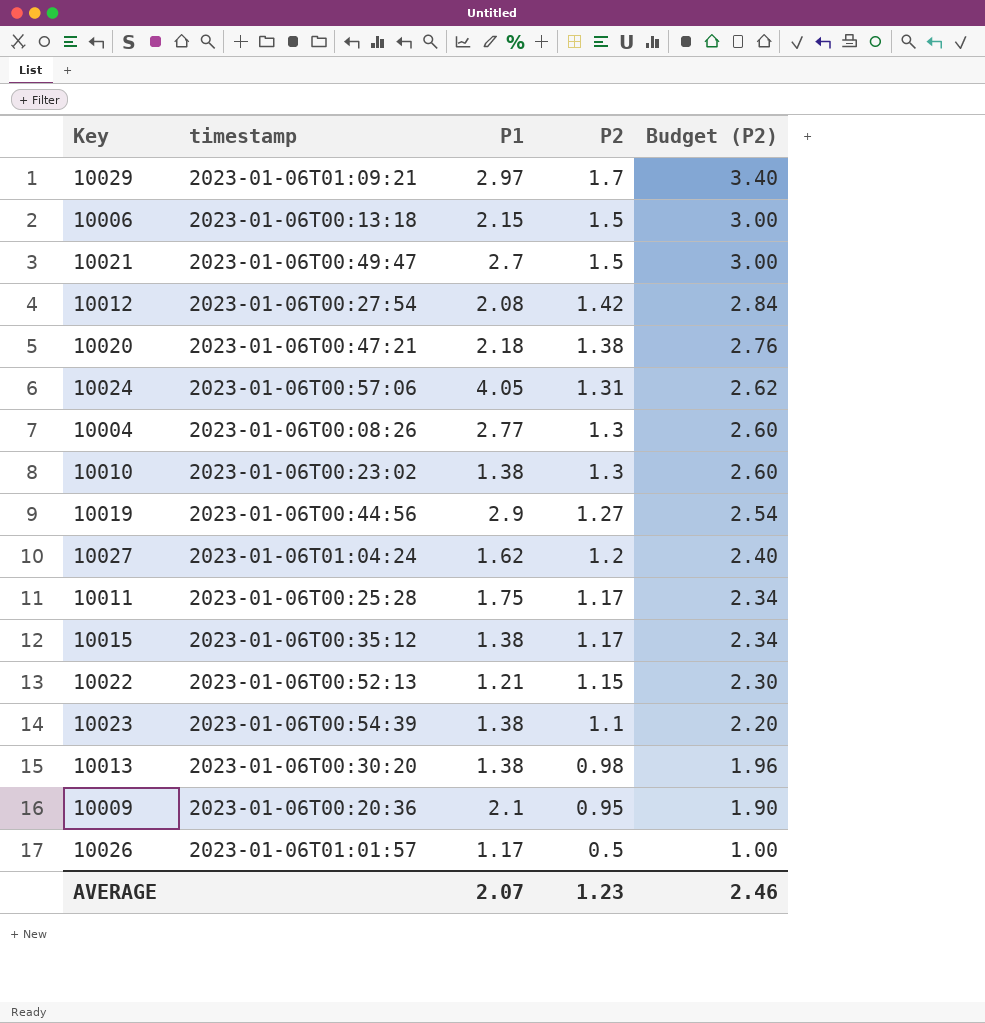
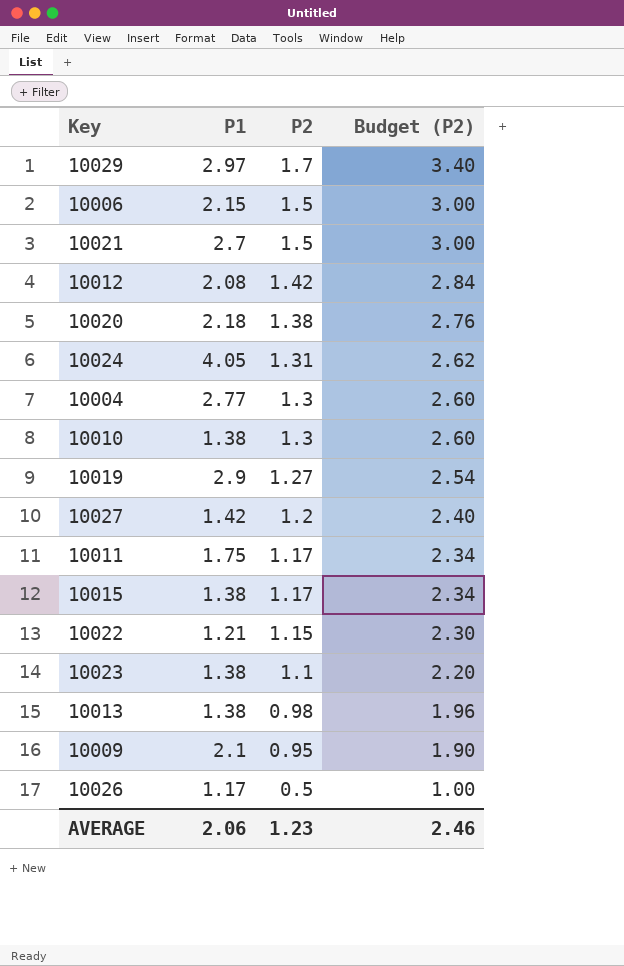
column timestamp | position: 2 -> none
10027 | P1: 1.62 -> 1.42
AVERAGE | P1: 2.07 -> 2.06

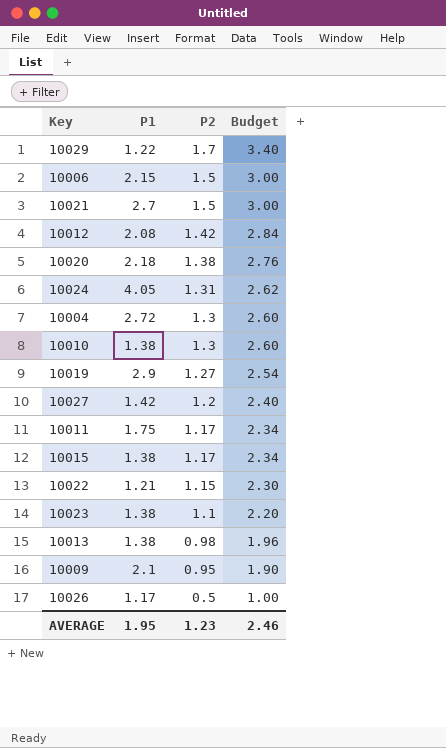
column name: Budget (P2) -> Budget
10029 | P1: 2.97 -> 1.22
10004 | P1: 2.77 -> 2.72
AVERAGE | P1: 2.06 -> 1.95

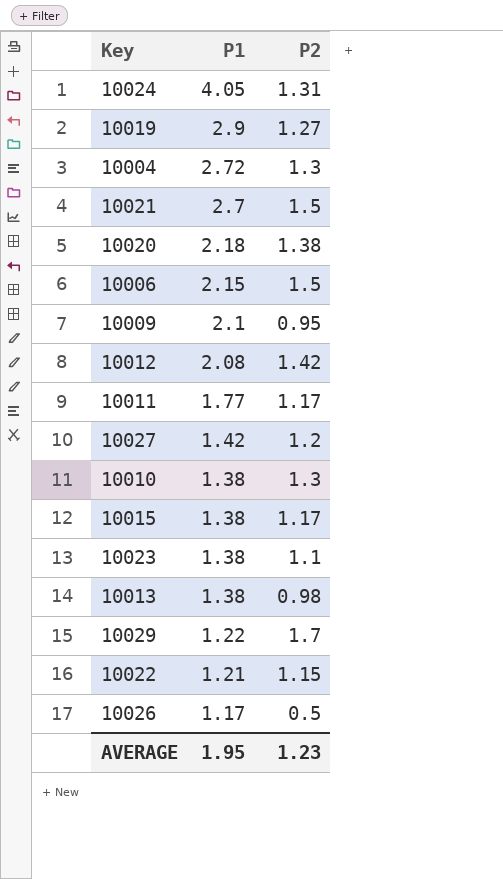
row order: P2 descending -> P1 descending
column Budget | formula: [P2] * 2 -> none
10011 | P1: 1.75 -> 1.77

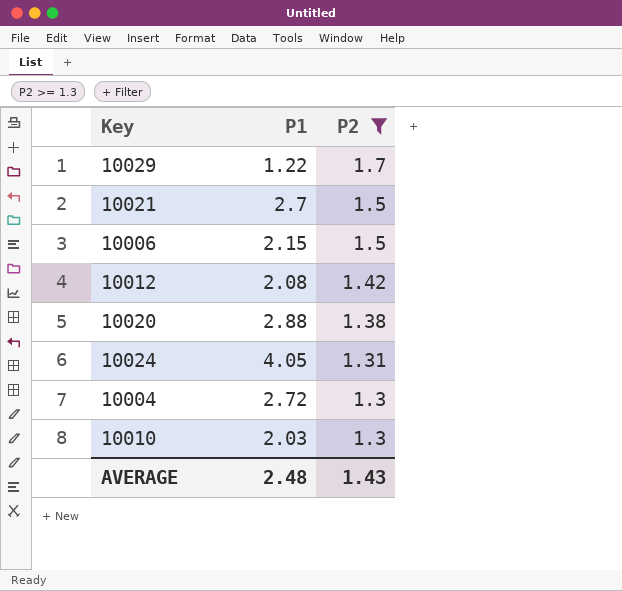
filter: none -> P2 >= 1.3
row order: P1 descending -> P2 descending
10020 | P1: 2.18 -> 2.88
10010 | P1: 1.38 -> 2.03
AVERAGE | P1: 1.95 -> 2.48
AVERAGE | P2: 1.23 -> 1.43

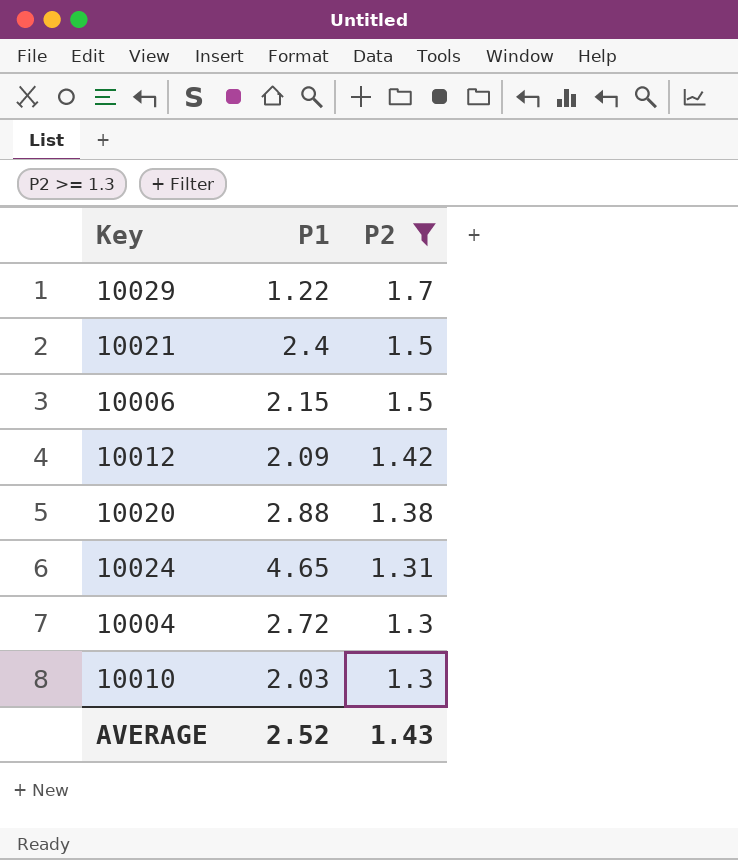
10021 | P1: 2.7 -> 2.4
10012 | P1: 2.08 -> 2.09
10024 | P1: 4.05 -> 4.65
AVERAGE | P1: 2.48 -> 2.52

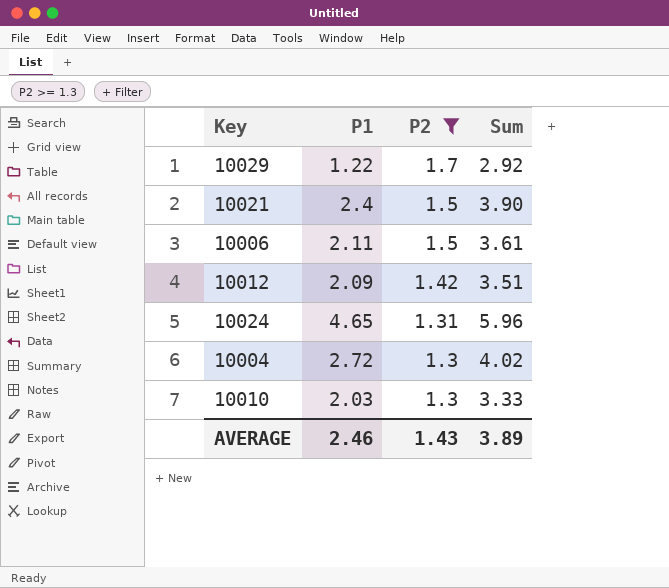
column Sum | formula: none -> [P1] + [P2]
row 10020: 2.88 | 1.38 -> none
10006 | P1: 2.15 -> 2.11
AVERAGE | P1: 2.52 -> 2.46

